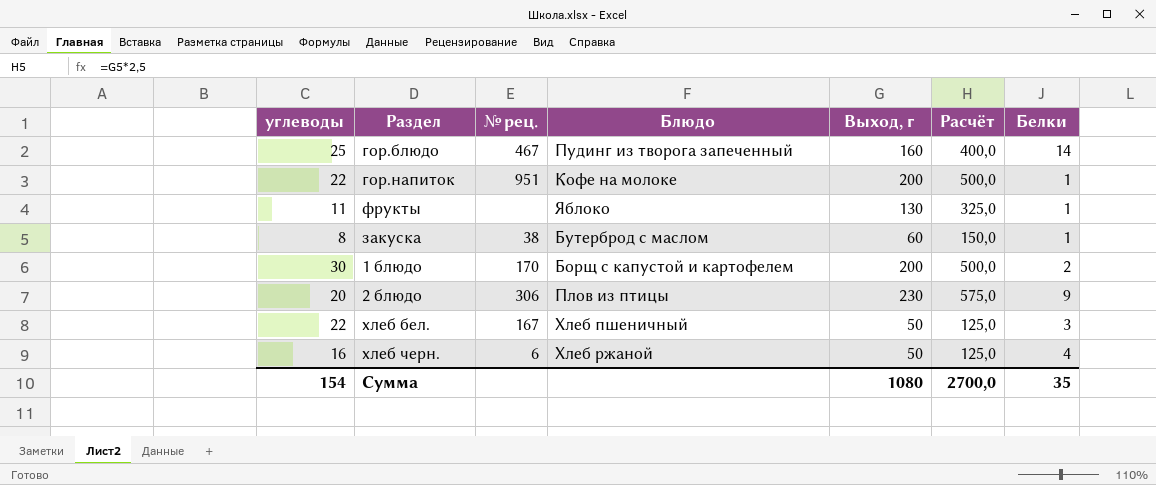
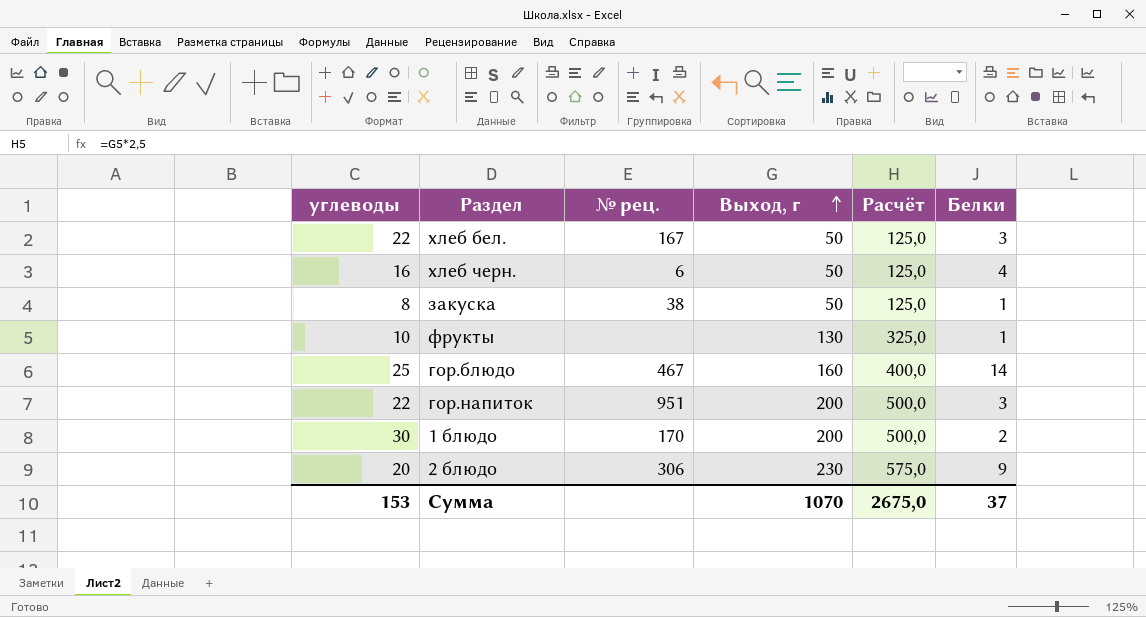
row order: none -> Выход, г ascending
column Блюдо | position: 4 -> none
закуска | Выход, г: 60 -> 50
закуска | Расчёт: 150,0 -> 125,0
фрукты | углеводы: 11 -> 10
гор.напиток | Белки: 1 -> 3
Сумма | углеводы: 154 -> 153
Сумма | Выход, г: 1080 -> 1070
Сумма | Расчёт: 2700,0 -> 2675,0
Сумма | Белки: 35 -> 37

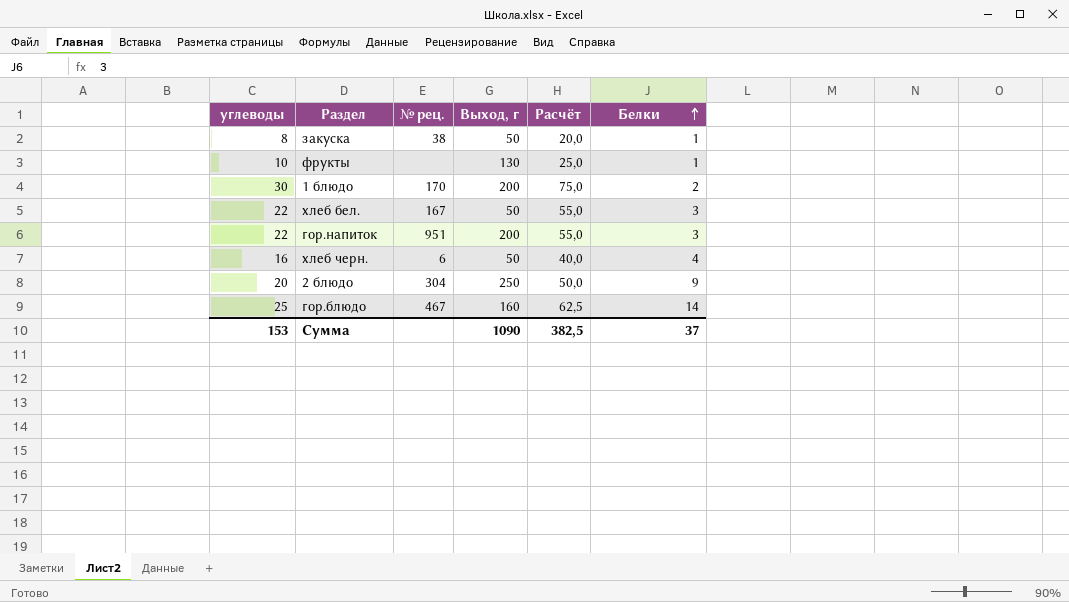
row order: Выход, г ascending -> Белки ascending
column Расчёт | formula: [Выход, г] * 2,5 -> [углеводы] * 2,5
2 блюдо | № рец.: 306 -> 304
2 блюдо | Выход, г: 230 -> 250
Сумма | Выход, г: 1070 -> 1090
Сумма | Расчёт: 2675,0 -> 382,5

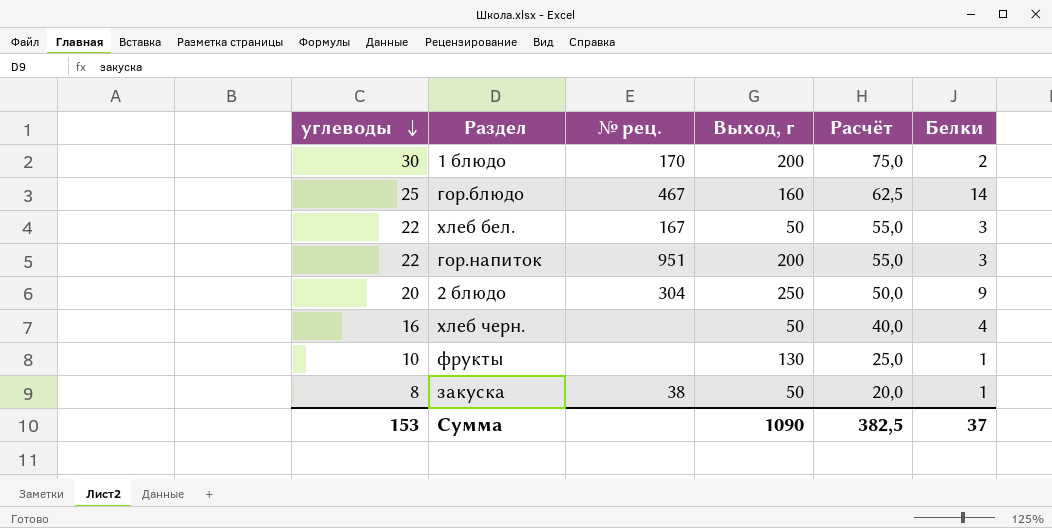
row order: Белки ascending -> углеводы descending
хлеб черн. | № рец.: 6 -> none

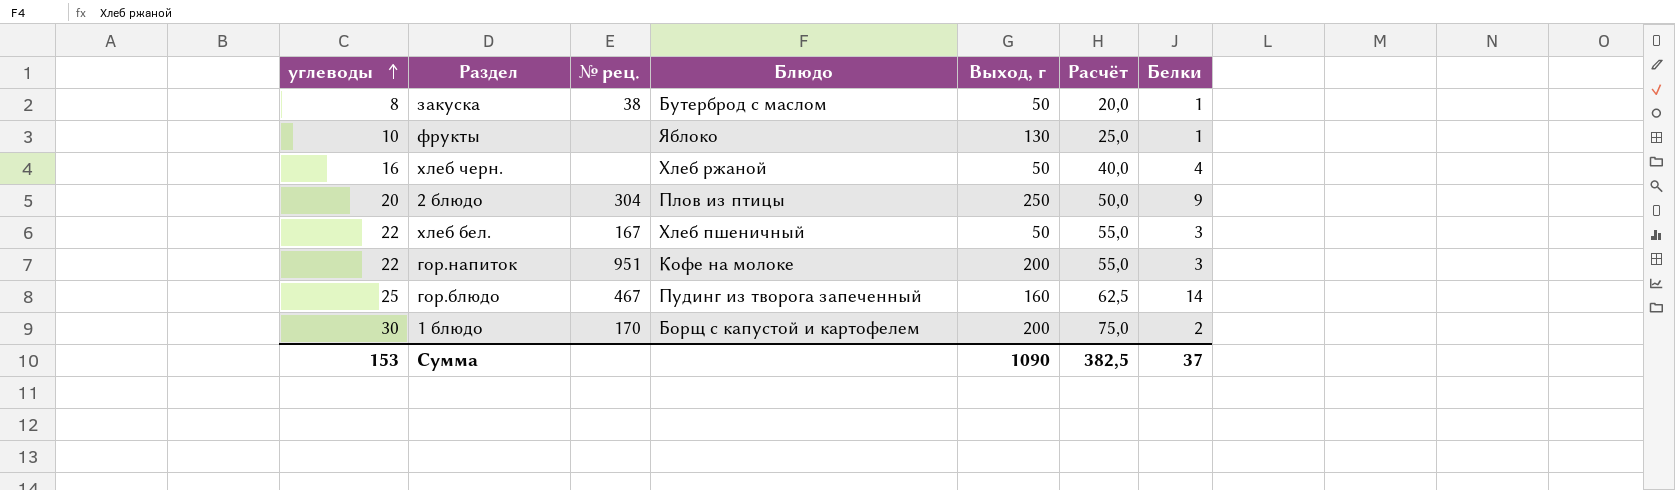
row order: углеводы descending -> углеводы ascending
column Блюдо | position: none -> 4

